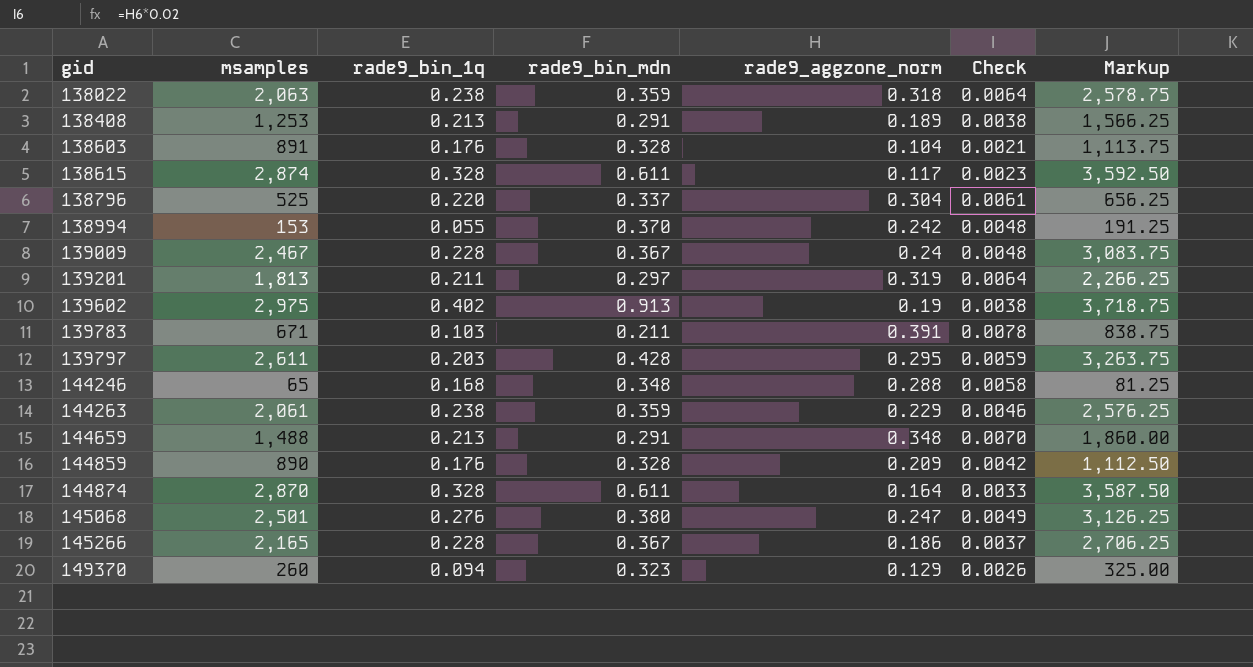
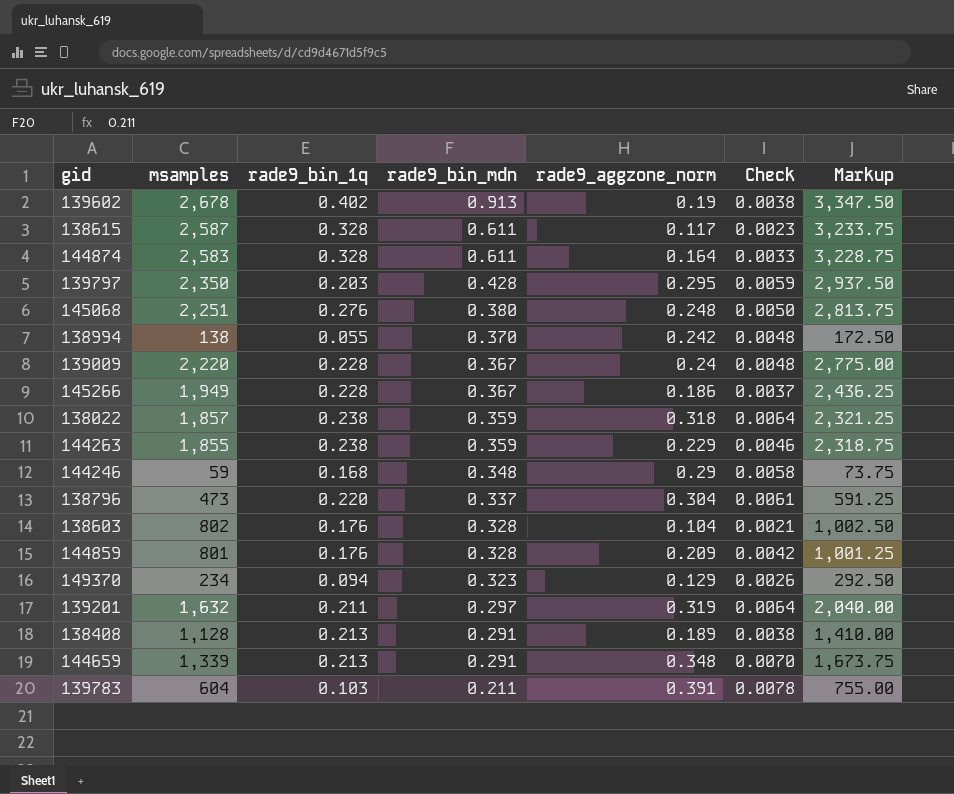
row order: gid ascending -> rade9_bin_mdn descending
139602 | msamples: 2,975 -> 2,678
139602 | Markup: 3,718.75 -> 3,347.50
138615 | msamples: 2,874 -> 2,587
138615 | Markup: 3,592.50 -> 3,233.75
144874 | msamples: 2,870 -> 2,583
144874 | Markup: 3,587.50 -> 3,228.75
139797 | msamples: 2,611 -> 2,350
139797 | Markup: 3,263.75 -> 2,937.50
145068 | msamples: 2,501 -> 2,251
145068 | rade9_aggzone_norm: 0.247 -> 0.248
145068 | Check: 0.0049 -> 0.0050
145068 | Markup: 3,126.25 -> 2,813.75
138994 | msamples: 153 -> 138
138994 | Markup: 191.25 -> 172.50
139009 | msamples: 2,467 -> 2,220
139009 | Markup: 3,083.75 -> 2,775.00
145266 | msamples: 2,165 -> 1,949
145266 | Markup: 2,706.25 -> 2,436.25
138022 | msamples: 2,063 -> 1,857
138022 | Markup: 2,578.75 -> 2,321.25
144263 | msamples: 2,061 -> 1,855
144263 | Markup: 2,576.25 -> 2,318.75
144246 | msamples: 65 -> 59
144246 | rade9_aggzone_norm: 0.288 -> 0.29
144246 | Markup: 81.25 -> 73.75
138796 | msamples: 525 -> 473
138796 | Markup: 656.25 -> 591.25
138603 | msamples: 891 -> 802
138603 | Markup: 1,113.75 -> 1,002.50
144859 | msamples: 890 -> 801
144859 | Markup: 1,112.50 -> 1,001.25
149370 | msamples: 260 -> 234
149370 | Markup: 325.00 -> 292.50
139201 | msamples: 1,813 -> 1,632
139201 | Markup: 2,266.25 -> 2,040.00
138408 | msamples: 1,253 -> 1,128
138408 | Markup: 1,566.25 -> 1,410.00
144659 | msamples: 1,488 -> 1,339
144659 | Markup: 1,860.00 -> 1,673.75
139783 | msamples: 671 -> 604
139783 | Markup: 838.75 -> 755.00

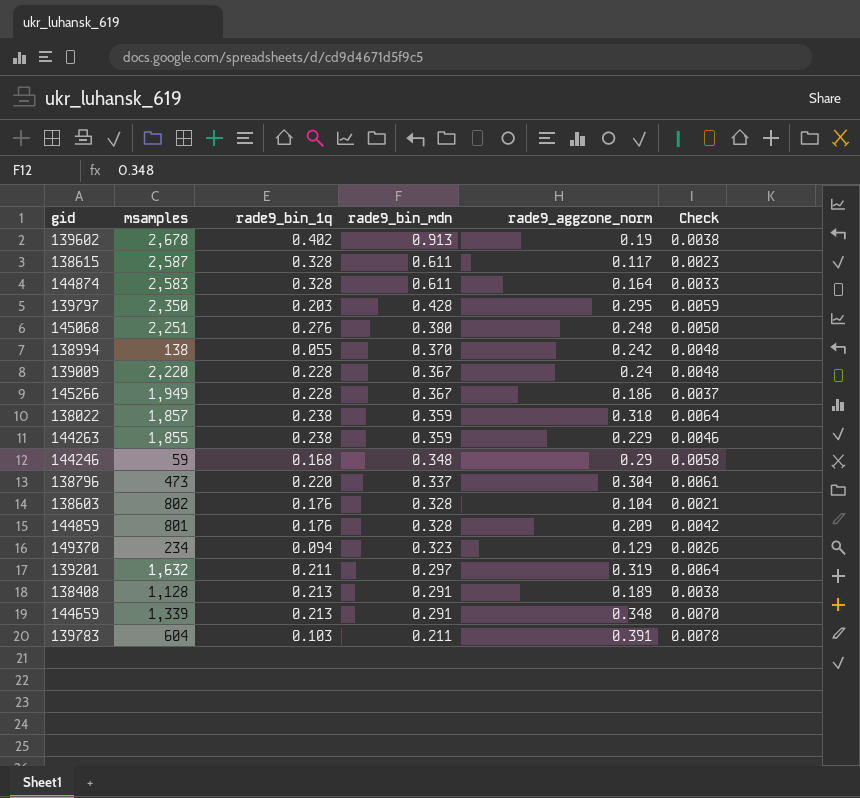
column Markup | formula: [msamples] * 1.25 -> none

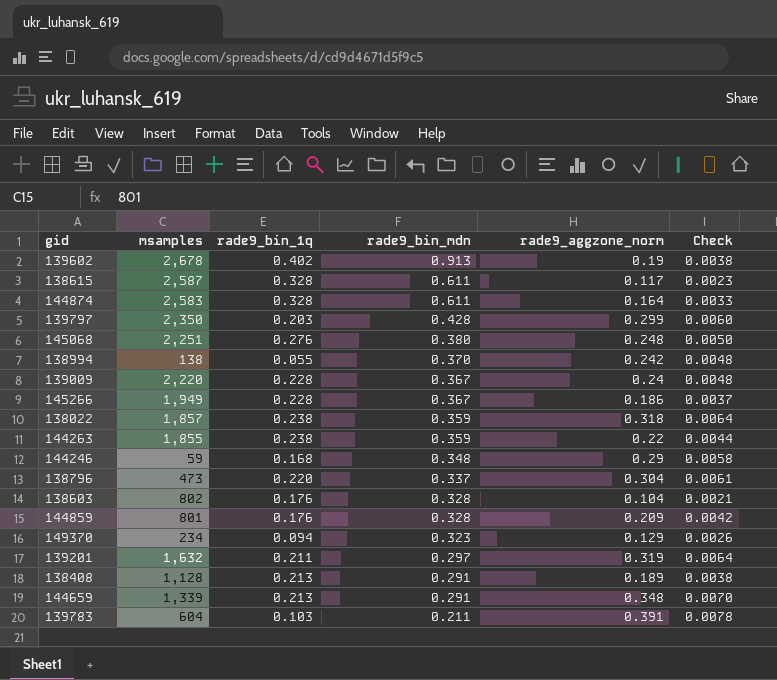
139797 | rade9_aggzone_norm: 0.295 -> 0.299
139797 | Check: 0.0059 -> 0.0060
144263 | rade9_aggzone_norm: 0.229 -> 0.22
144263 | Check: 0.0046 -> 0.0044

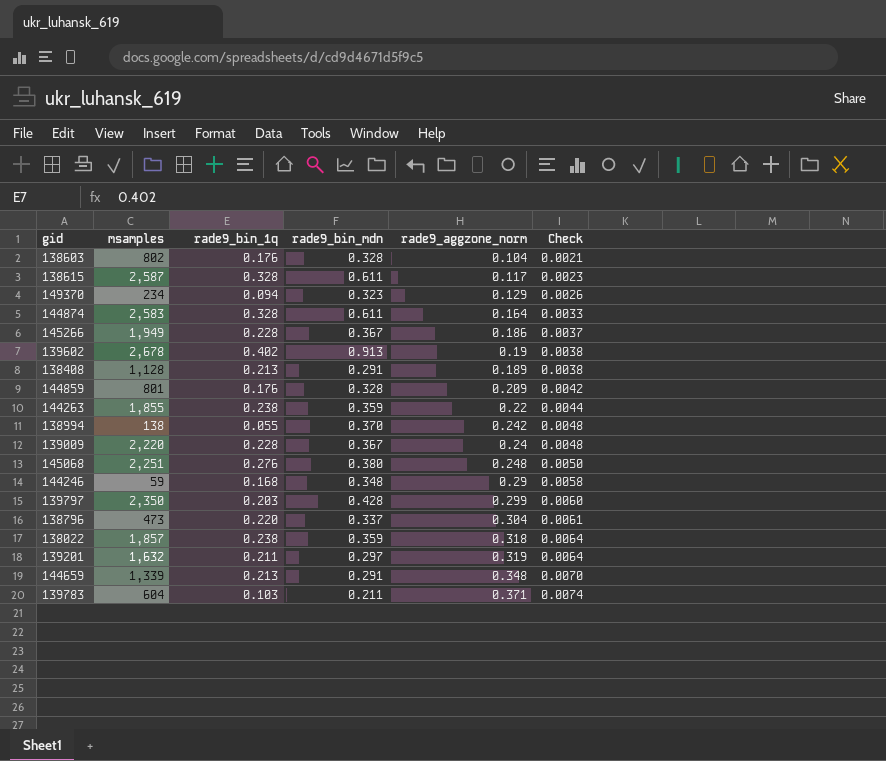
row order: rade9_bin_mdn descending -> Check ascending
139783 | rade9_aggzone_norm: 0.391 -> 0.371
139783 | Check: 0.0078 -> 0.0074

